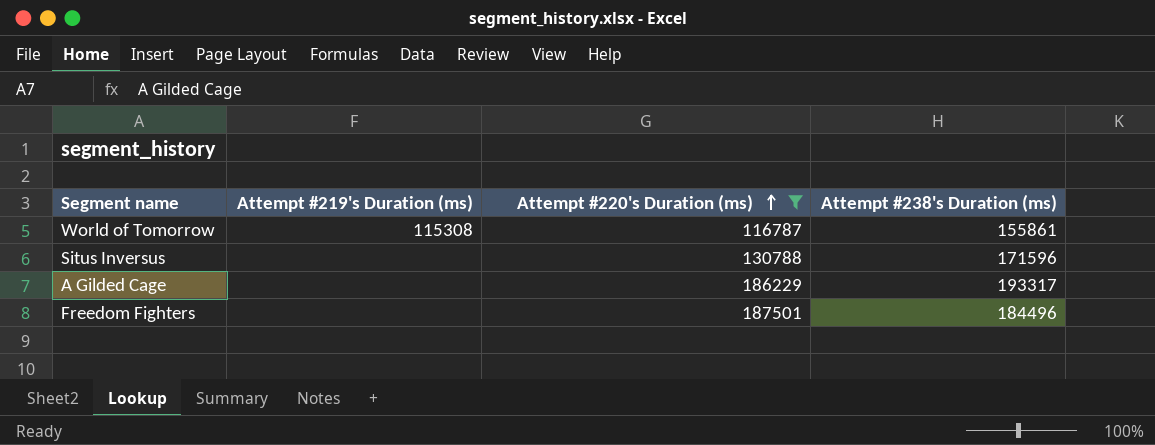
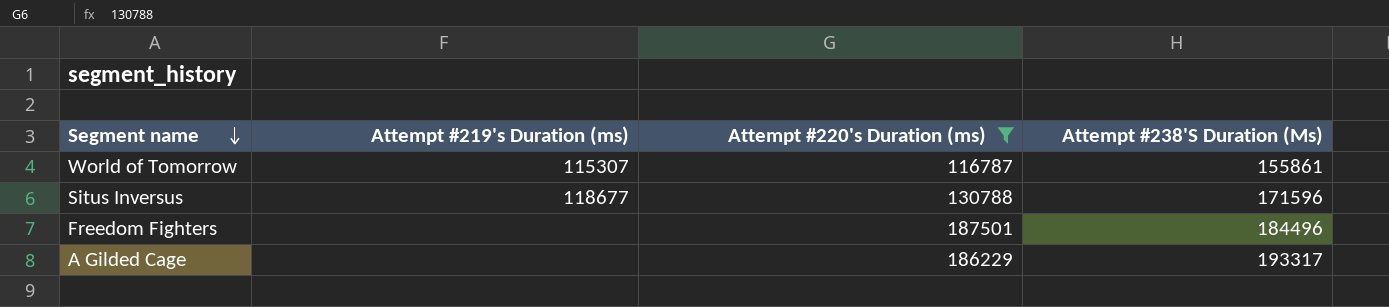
row order: Attempt #220's Duration (ms) ascending -> Segment name descending
column name: Attempt #238's Duration (ms) -> Attempt #238'S Duration (Ms)
World of Tomorrow | Attempt #219's Duration (ms): 115308 -> 115307
Situs Inversus | Attempt #219's Duration (ms): none -> 118677

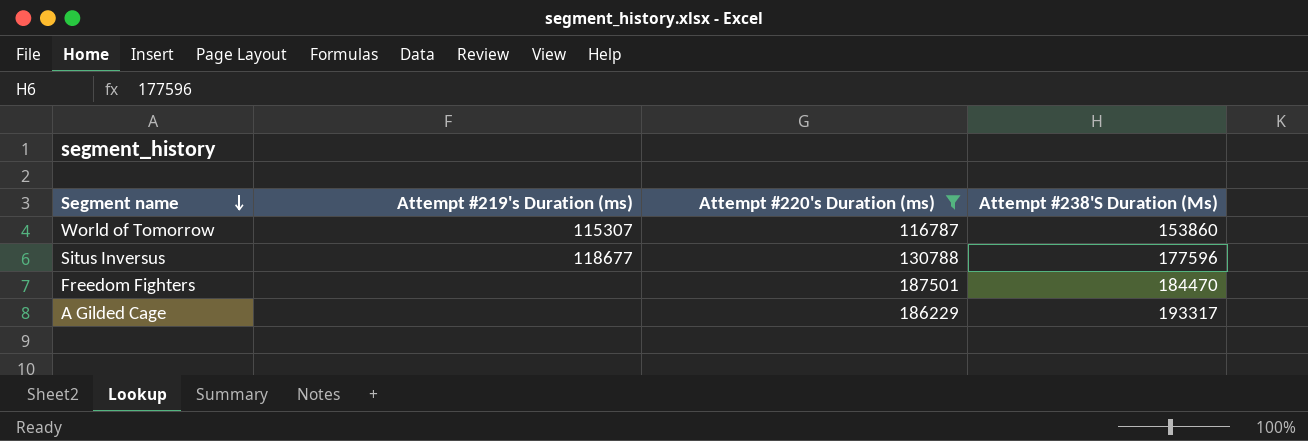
World of Tomorrow | Attempt #238'S Duration (Ms): 155861 -> 153860
Situs Inversus | Attempt #238'S Duration (Ms): 171596 -> 177596
Freedom Fighters | Attempt #238'S Duration (Ms): 184496 -> 184470

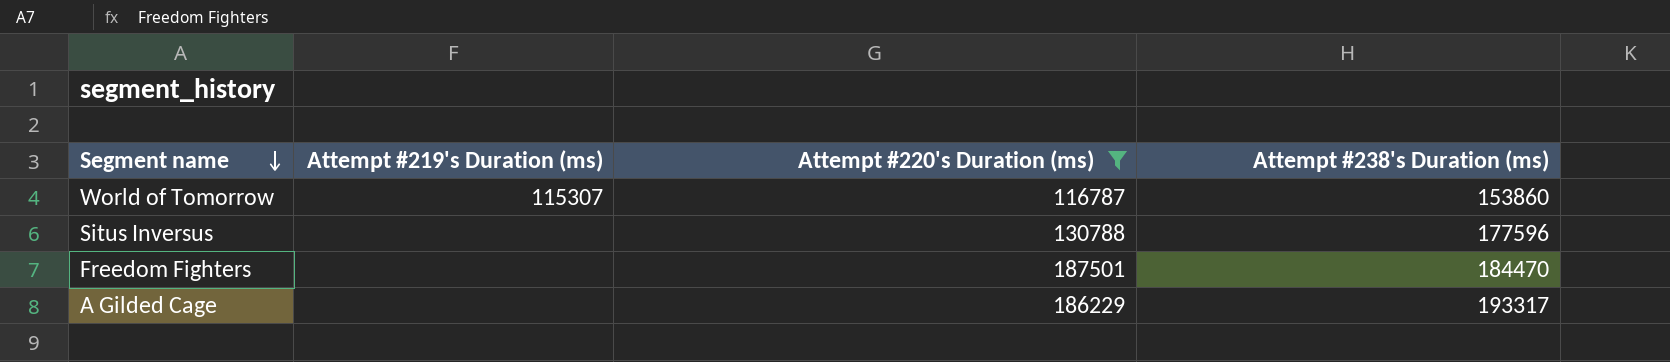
column name: Attempt #238'S Duration (Ms) -> Attempt #238's Duration (ms)
Situs Inversus | Attempt #219's Duration (ms): 118677 -> none

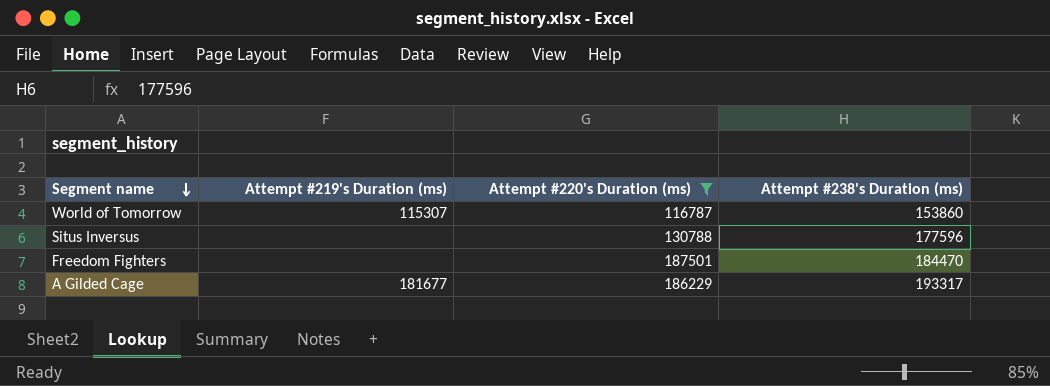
A Gilded Cage | Attempt #219's Duration (ms): none -> 181677

